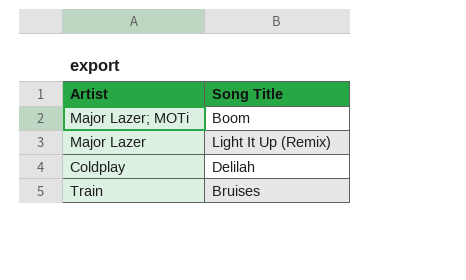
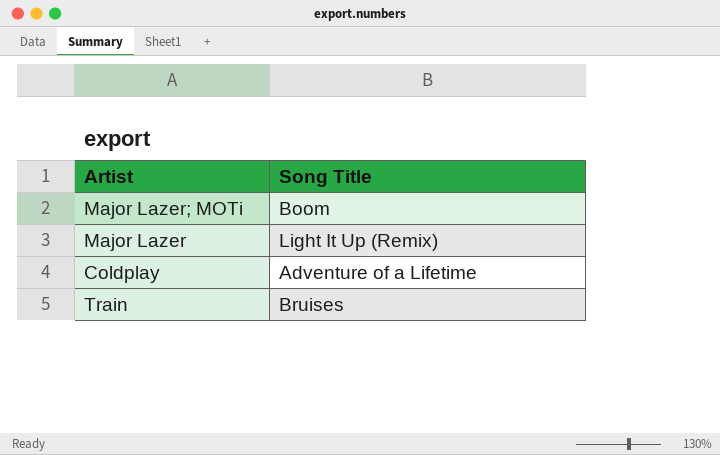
Coldplay | Song Title: Delilah -> Adventure of a Lifetime

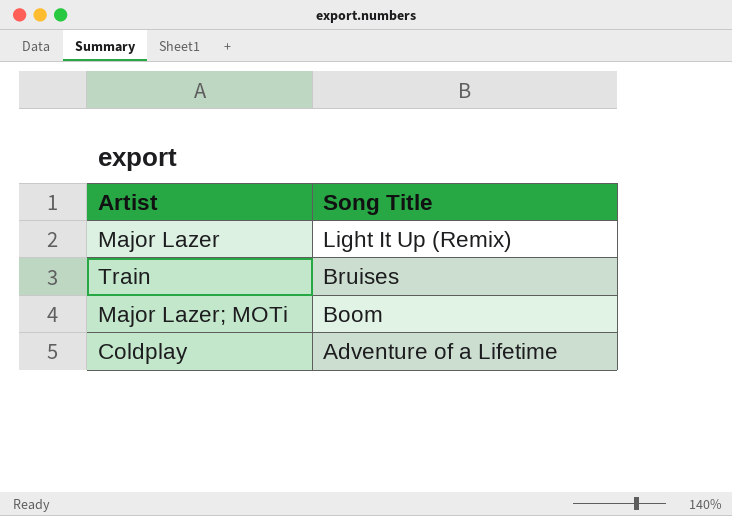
row order: none -> Song Title descending

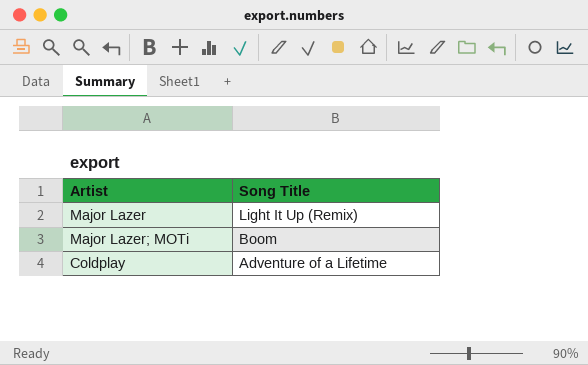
row Train: Bruises -> none

